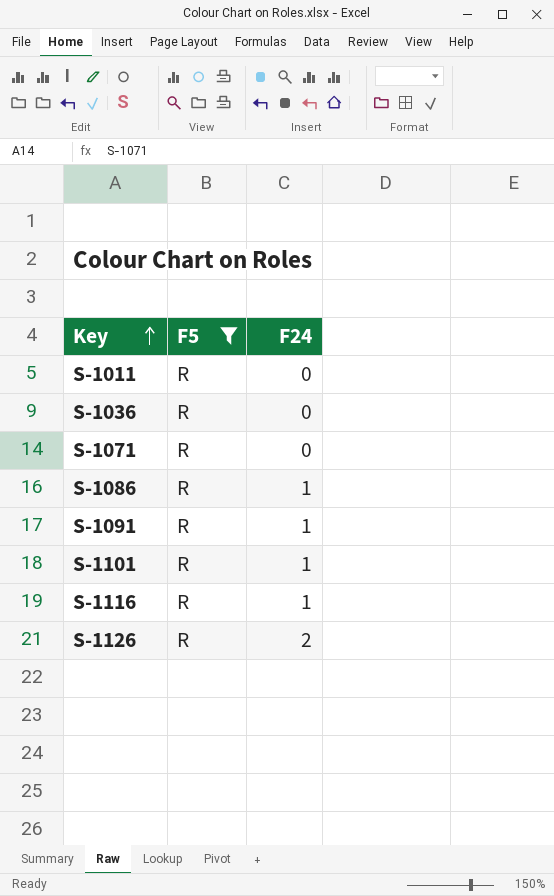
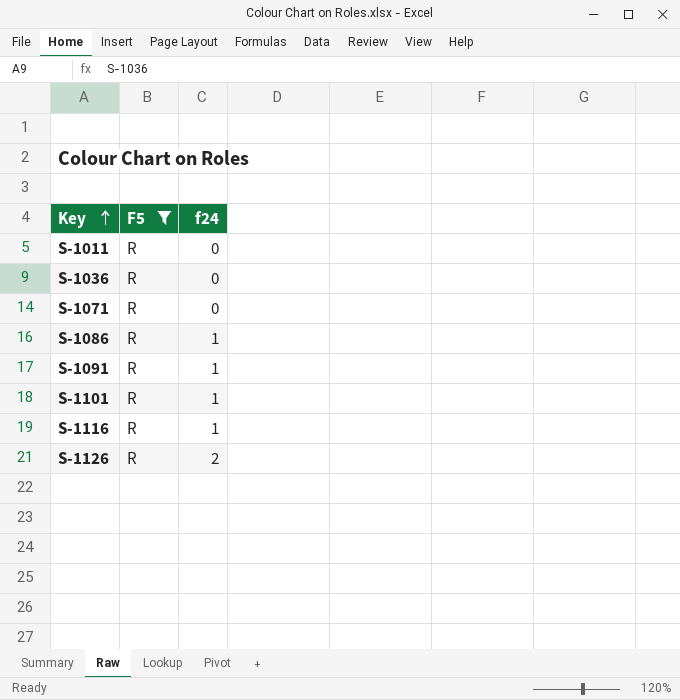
column name: F24 -> f24

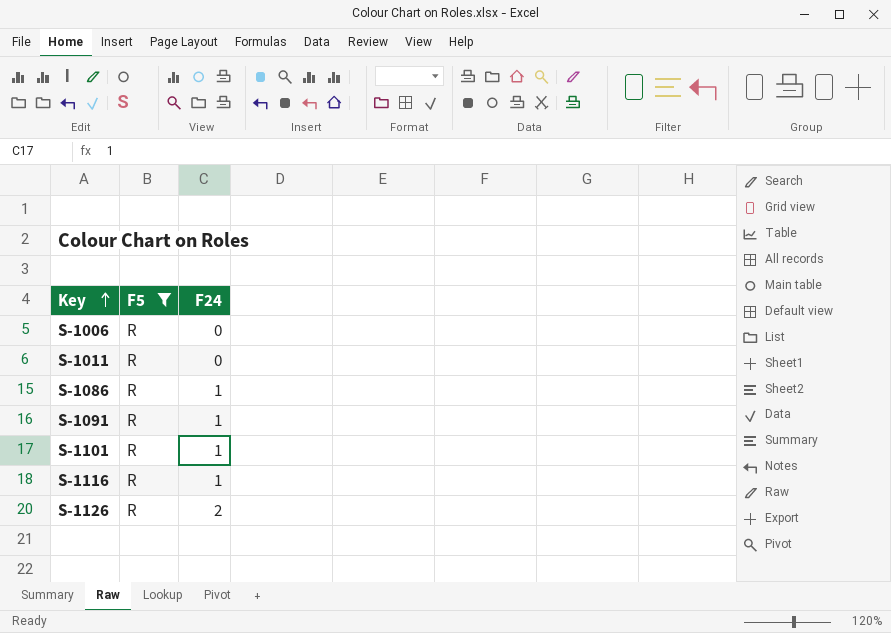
column name: f24 -> F24
row S-1036: R | 0 -> none
row S-1071: R | 0 -> none
row S-1006: none -> R | 0

